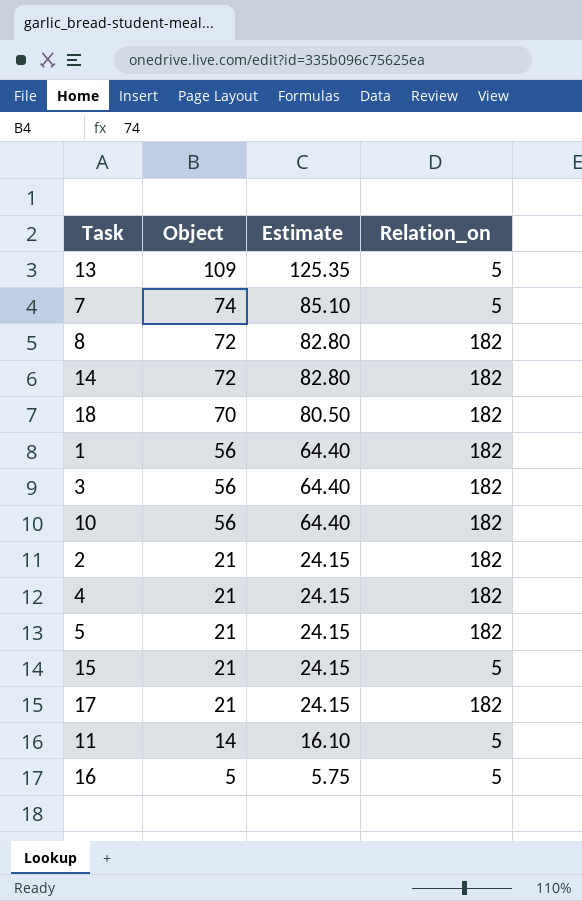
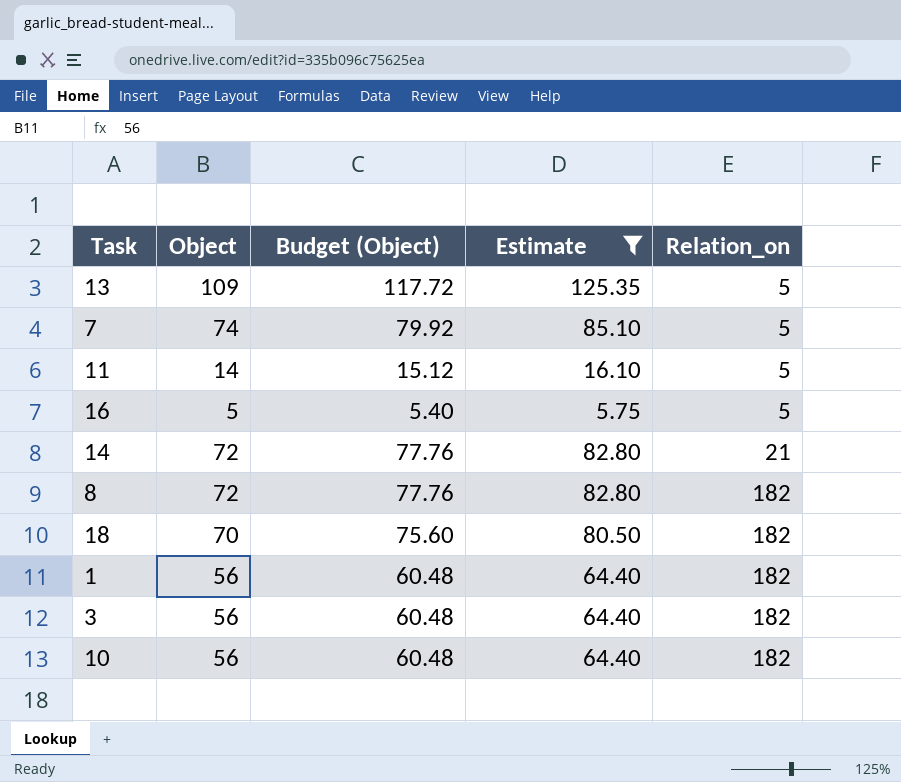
filter: none -> Estimate != 24.15
row order: Object descending -> Relation_on ascending
column Budget (Object) | formula: none -> [Object] * 1.08
14 | Relation_on: 182 -> 21

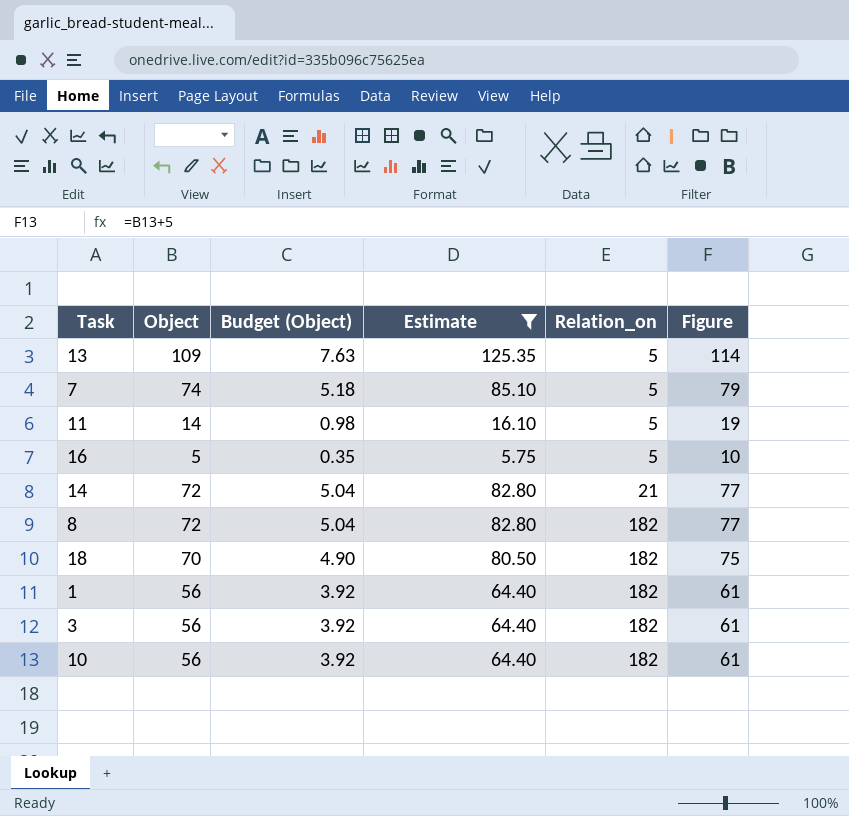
column Budget (Object) | formula: [Object] * 1.08 -> [Object] * 0.07
column Figure | formula: none -> [Object] + 5

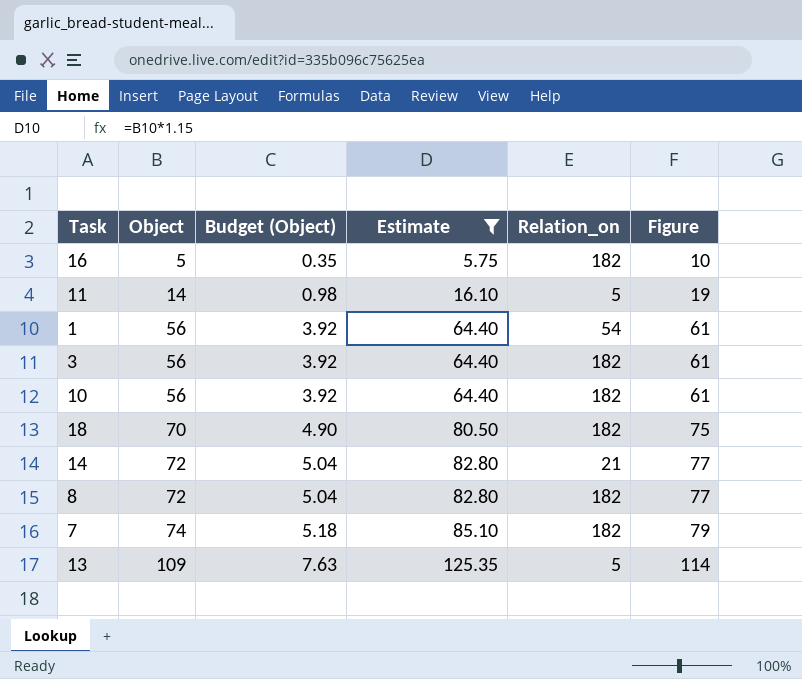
row order: Relation_on ascending -> Object ascending
16 | Relation_on: 5 -> 182
1 | Relation_on: 182 -> 54
7 | Relation_on: 5 -> 182

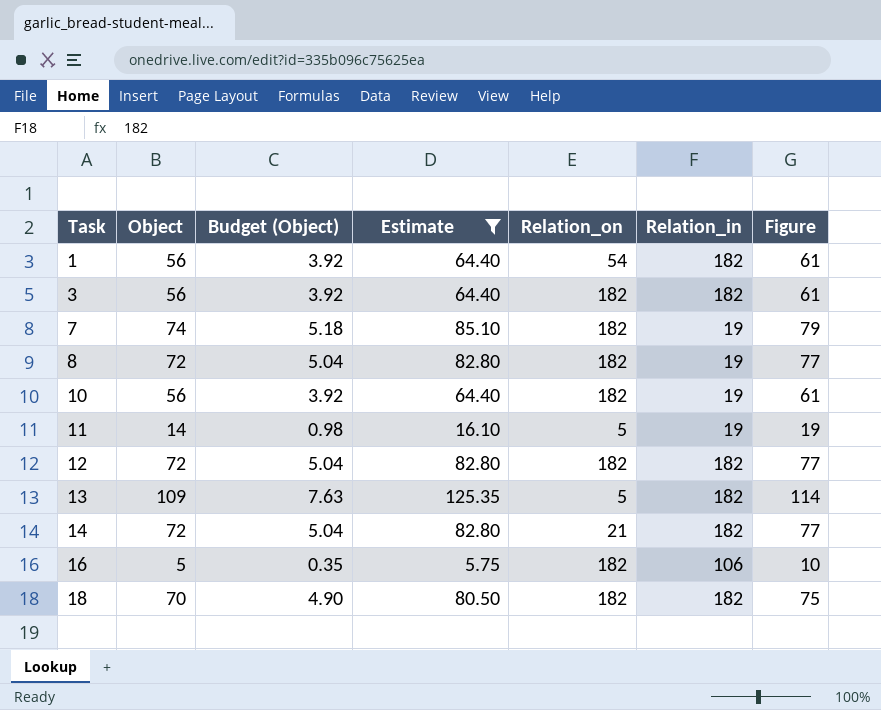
row order: Object ascending -> Task ascending
column Relation_in | position: none -> 6
row 12: none -> 72 | 5.04 | 82.80 | 182 | 182 | 77

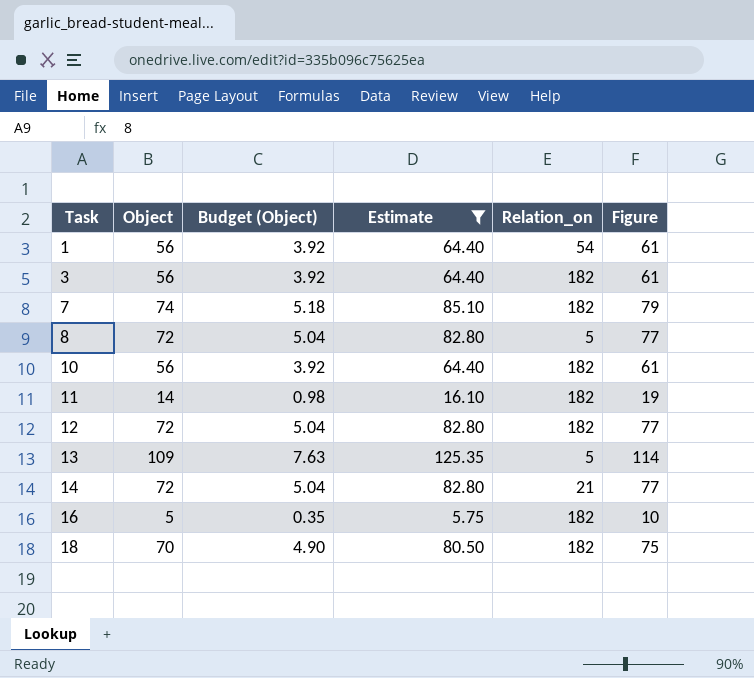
column Relation_in | position: 6 -> none
8 | Relation_on: 182 -> 5
11 | Relation_on: 5 -> 182

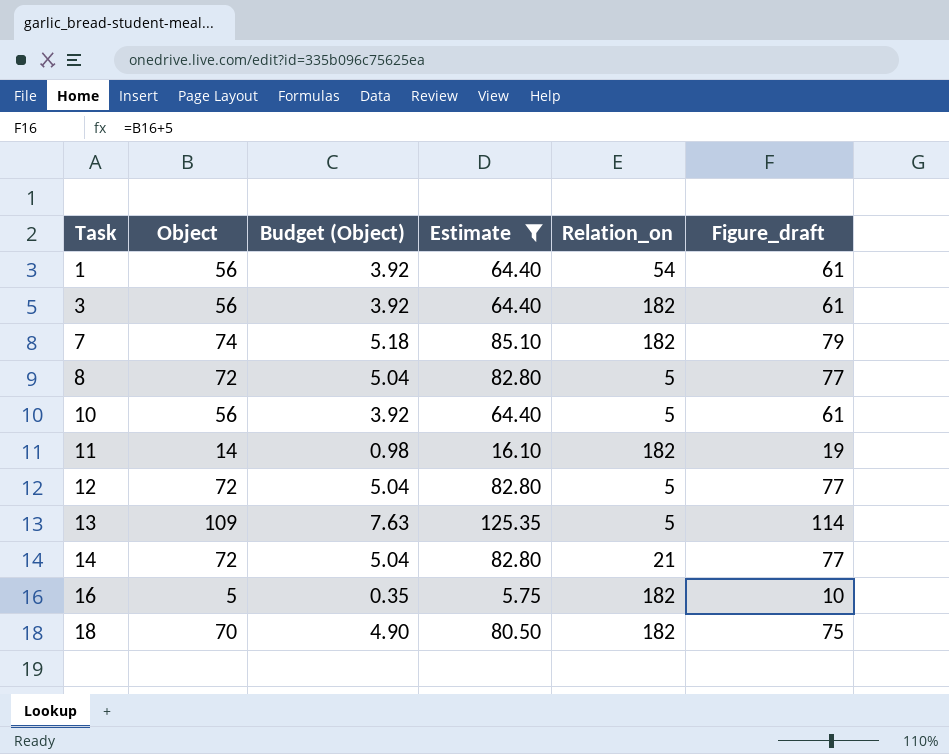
column name: Figure -> Figure_draft
10 | Relation_on: 182 -> 5
12 | Relation_on: 182 -> 5

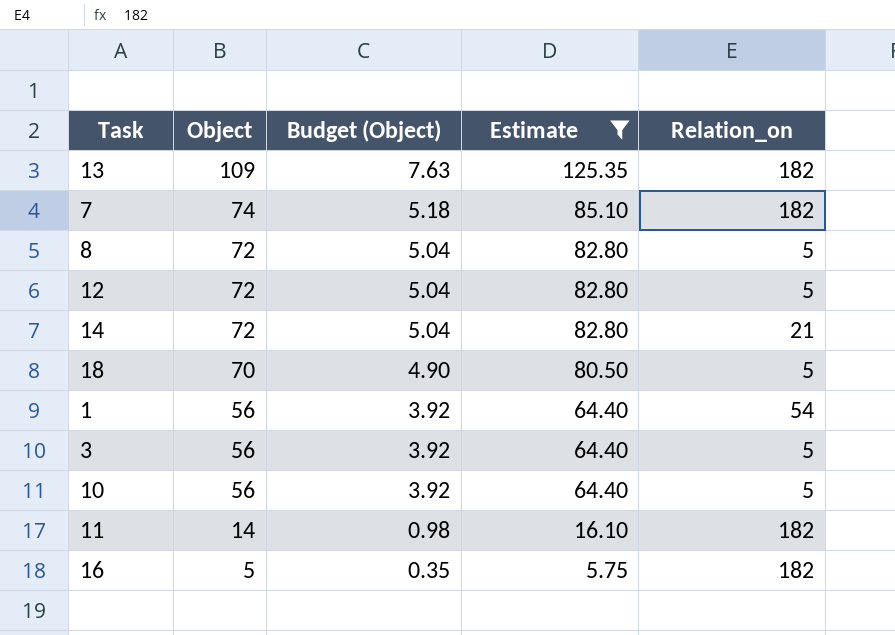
row order: Task ascending -> Object descending
column Figure_draft | formula: [Object] + 5 -> none
13 | Relation_on: 5 -> 182
18 | Relation_on: 182 -> 5
3 | Relation_on: 182 -> 5

